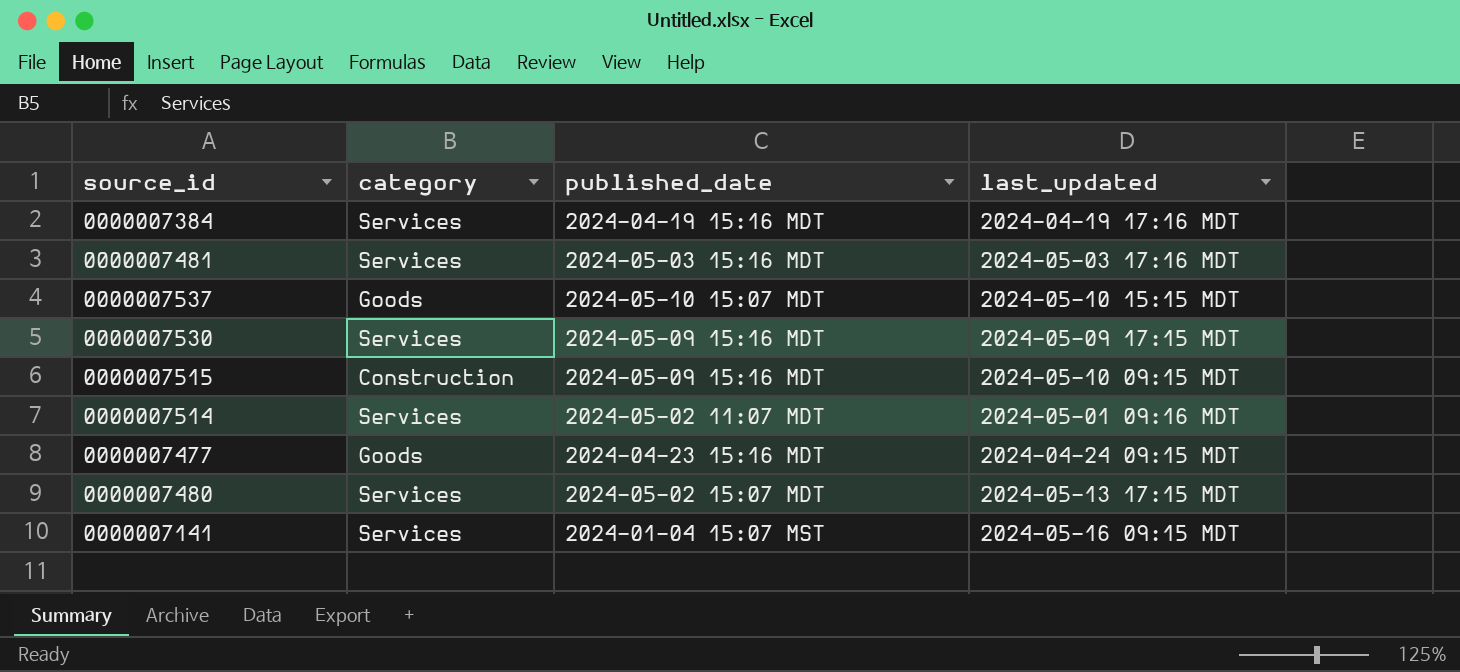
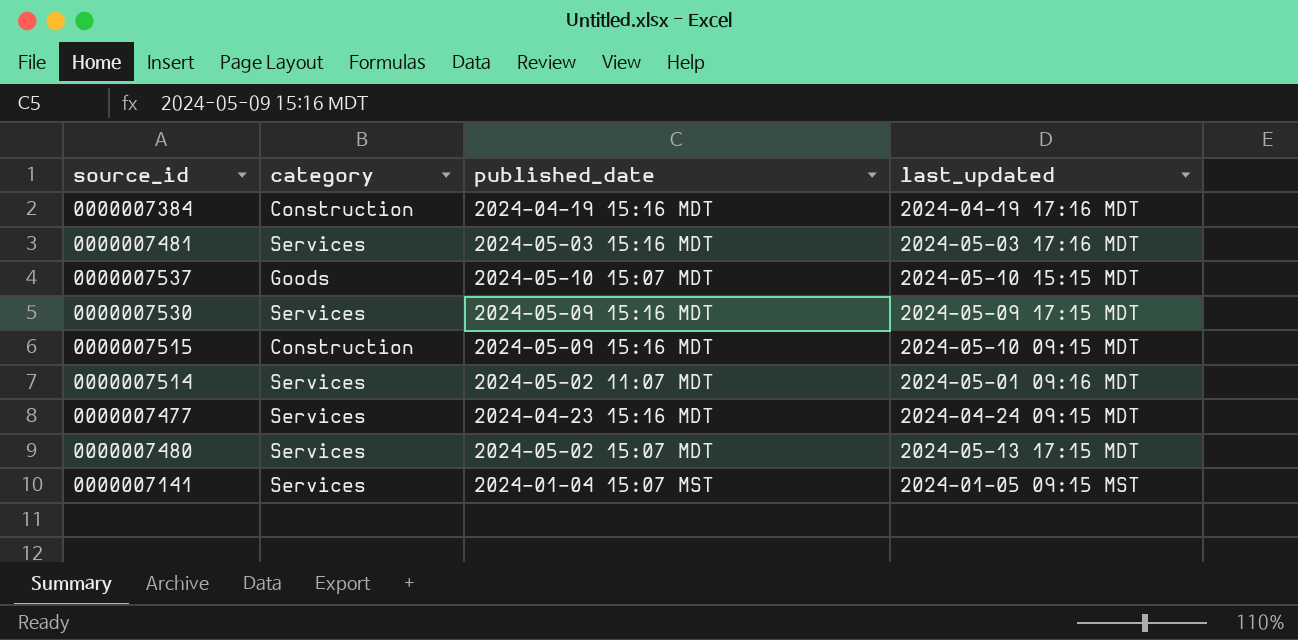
0000007384 | category: Services -> Construction
0000007477 | category: Goods -> Services
0000007141 | last_updated: 2024-05-16 09:15 MDT -> 2024-01-05 09:15 MST

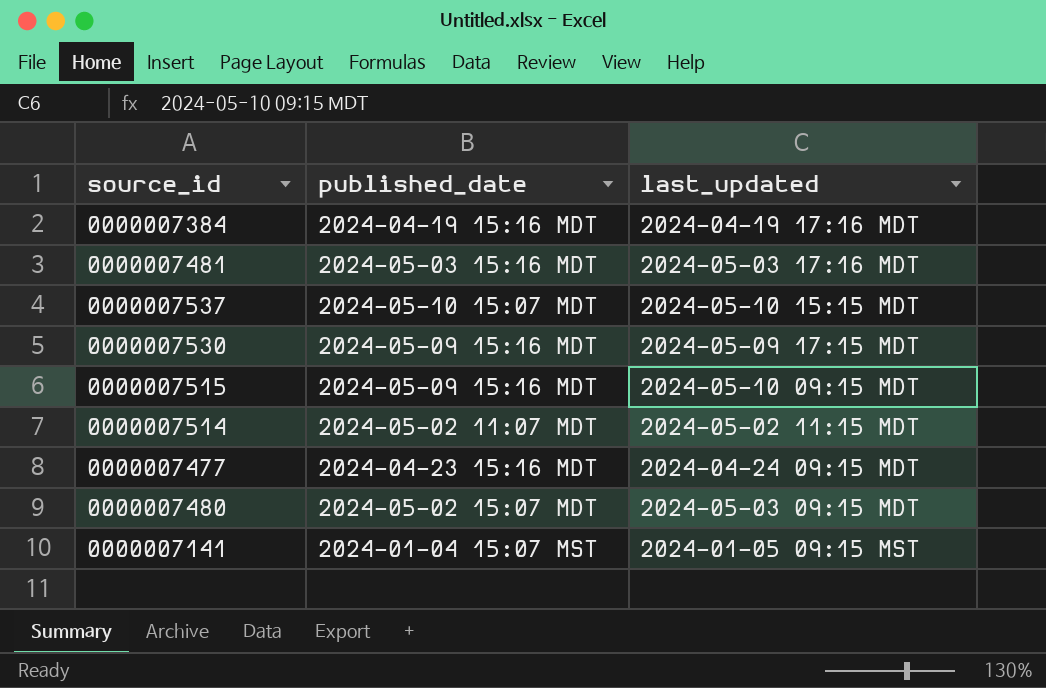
column category | position: 2 -> none
0000007514 | last_updated: 2024-05-01 09:16 MDT -> 2024-05-02 11:15 MDT
0000007480 | last_updated: 2024-05-13 17:15 MDT -> 2024-05-03 09:15 MDT

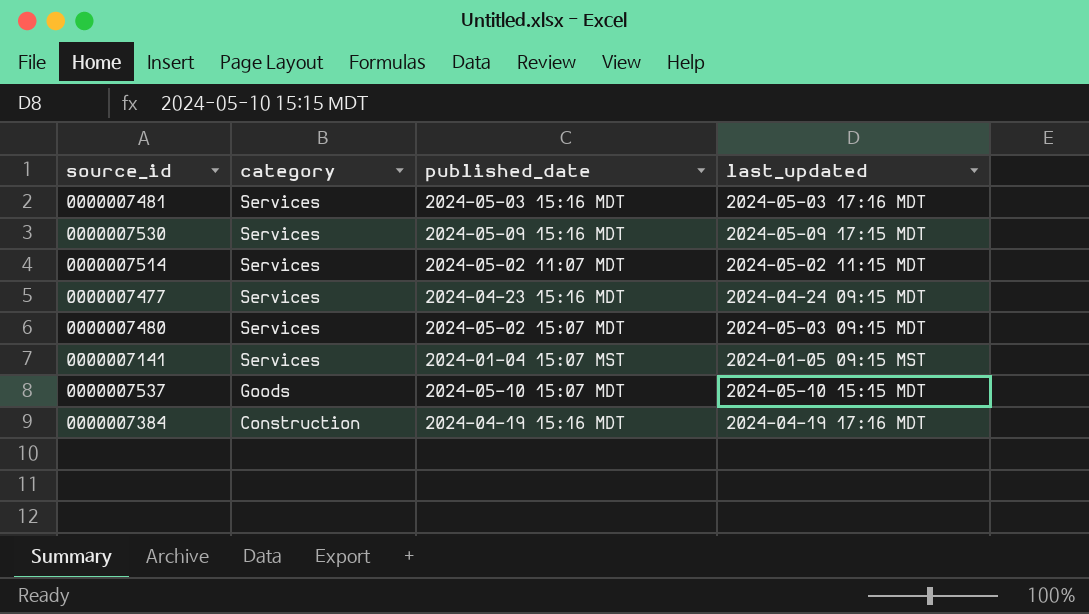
row order: none -> category descending
column category | position: none -> 2
row 0000007515: 2024-05-09 15:16 MDT | 2024-05-10 09:15 MDT -> none

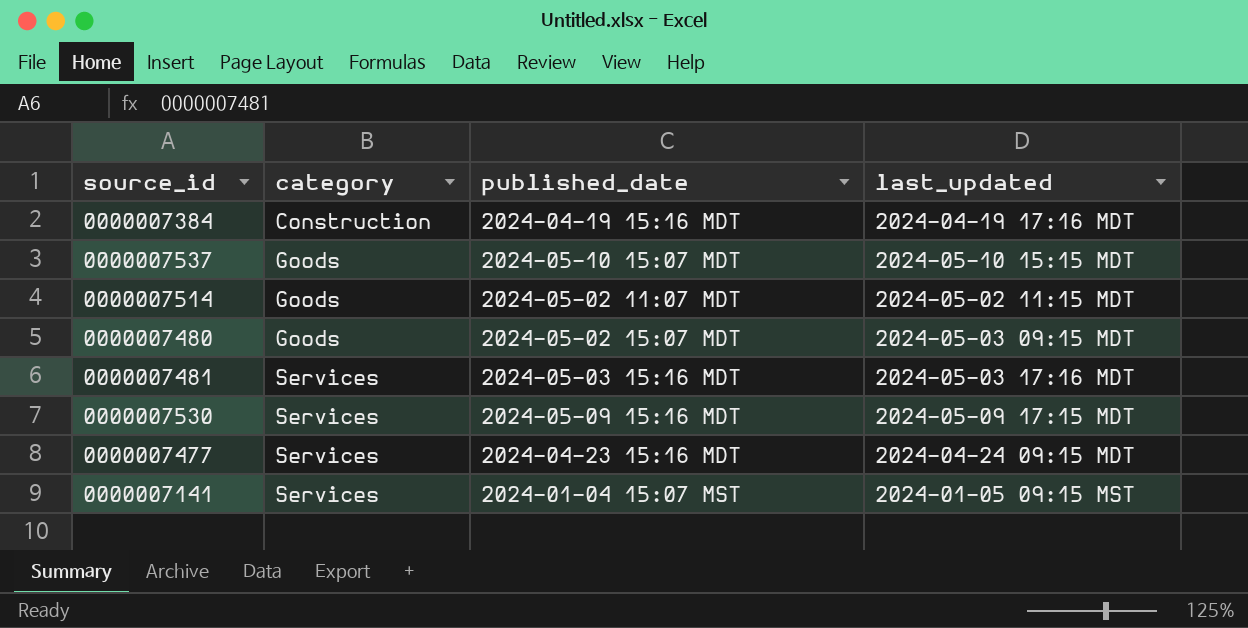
row order: category descending -> category ascending
0000007514 | category: Services -> Goods
0000007480 | category: Services -> Goods

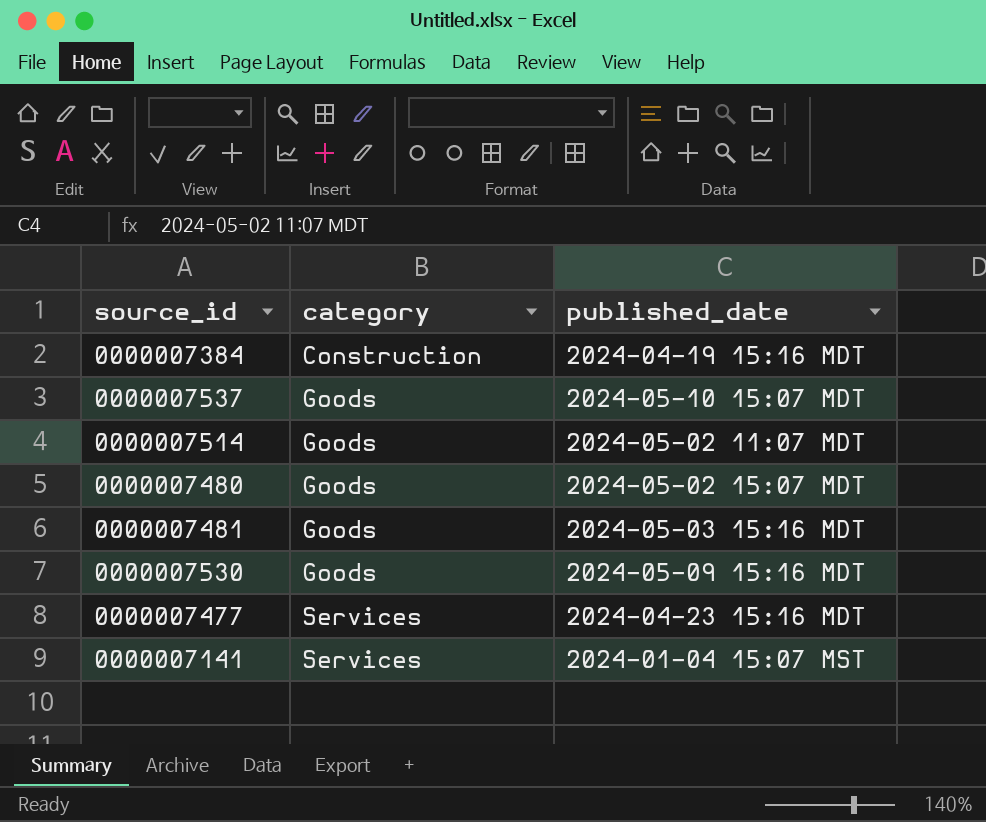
column last_updated | position: 4 -> none
0000007481 | category: Services -> Goods
0000007530 | category: Services -> Goods

